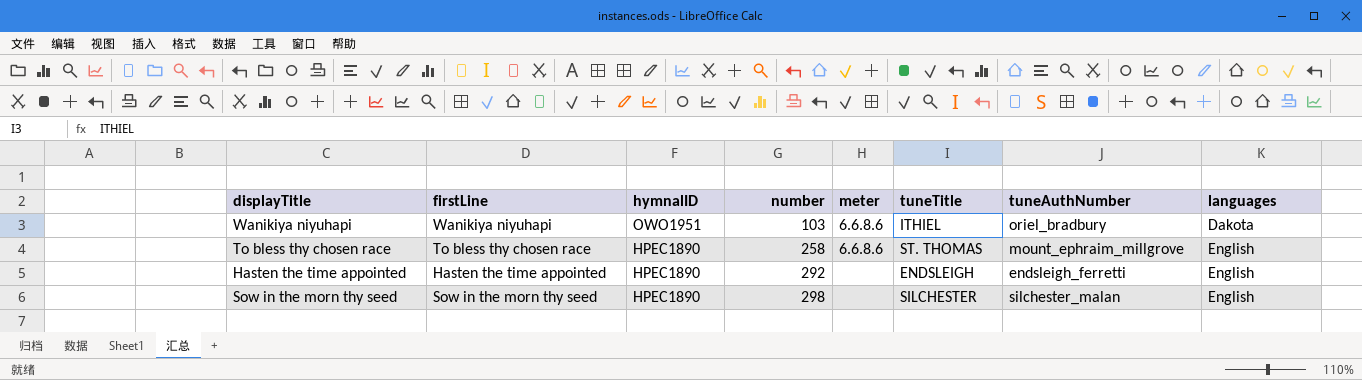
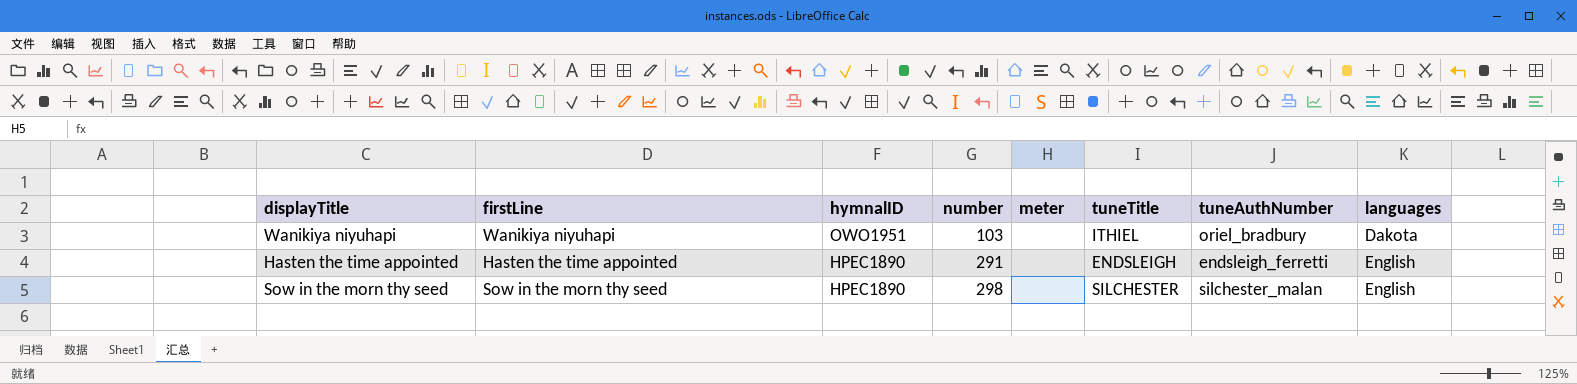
row To bless thy chosen race: To bless thy chosen race | HPEC1890 | 258 | 6.6.8.6 | ST. THOMAS | mount_ephraim_millgrove | English -> none
Wanikiya niyuhapi | meter: 6.6.8.6 -> none
Hasten the time appointed | number: 292 -> 291

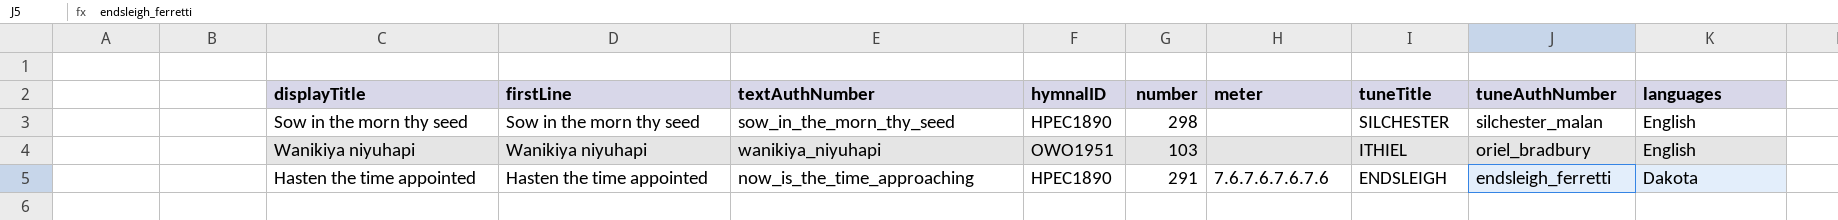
row order: hymnalID descending -> tuneTitle descending
column textAuthNumber | position: none -> 3
Wanikiya niyuhapi | languages: Dakota -> English
Hasten the time appointed | meter: none -> 7.6.7.6.7.6.7.6
Hasten the time appointed | languages: English -> Dakota

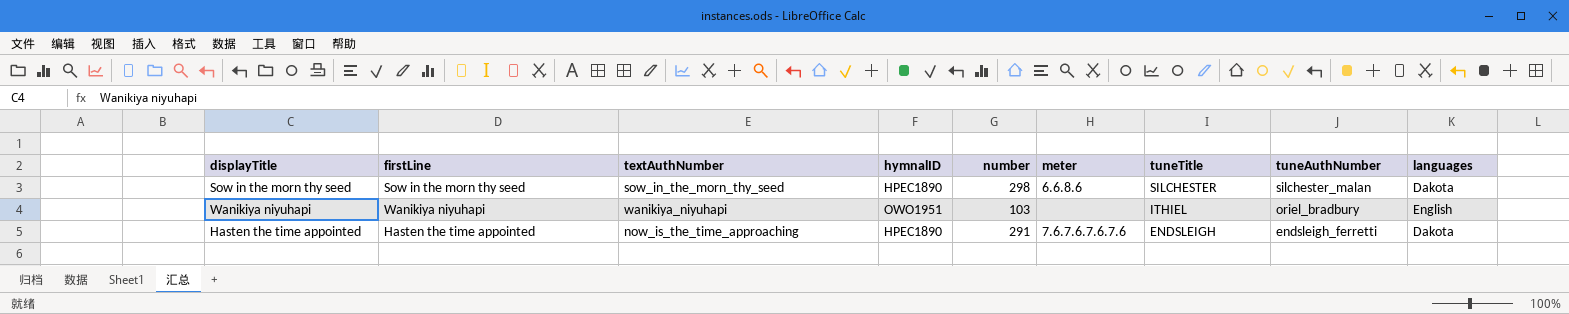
Sow in the morn thy seed | meter: none -> 6.6.8.6
Sow in the morn thy seed | languages: English -> Dakota

